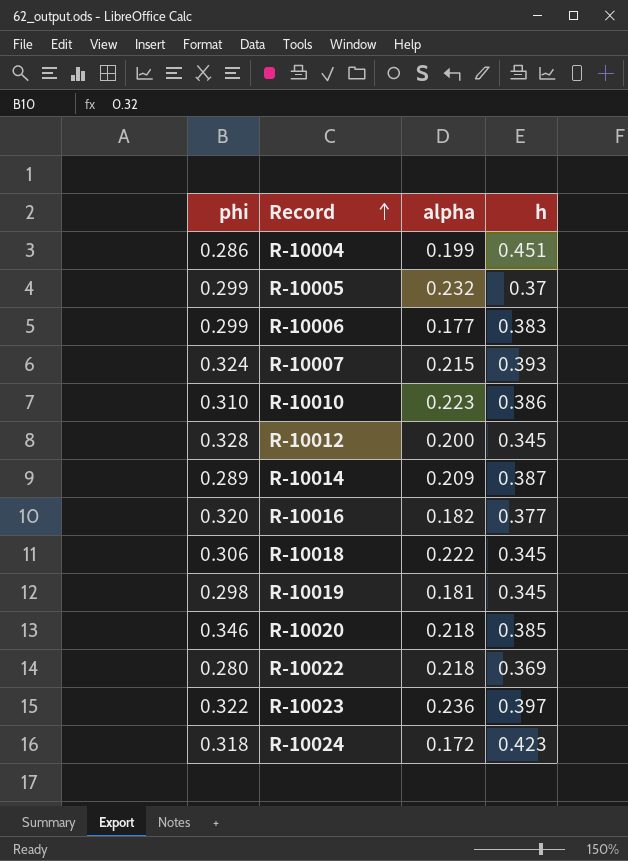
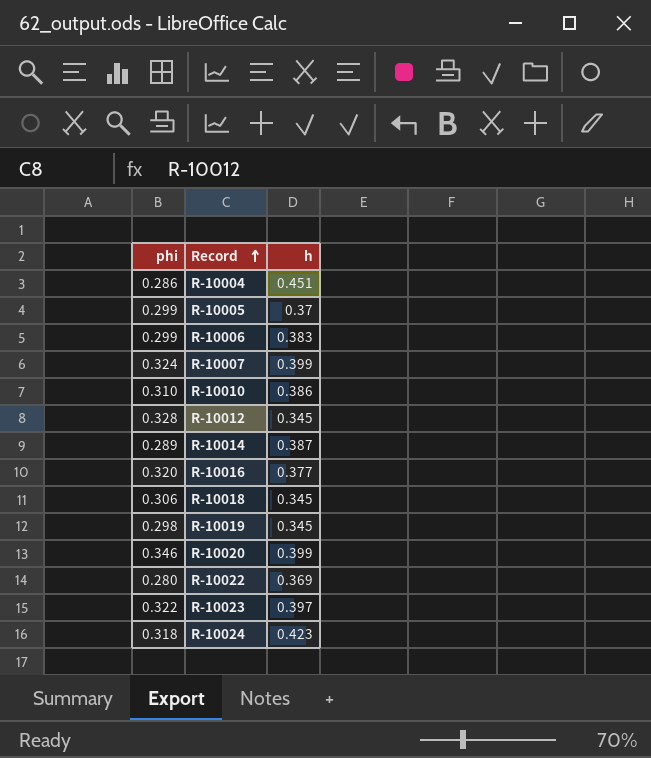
column alpha | position: 3 -> none
R-10007 | h: 0.393 -> 0.399
R-10020 | h: 0.385 -> 0.399

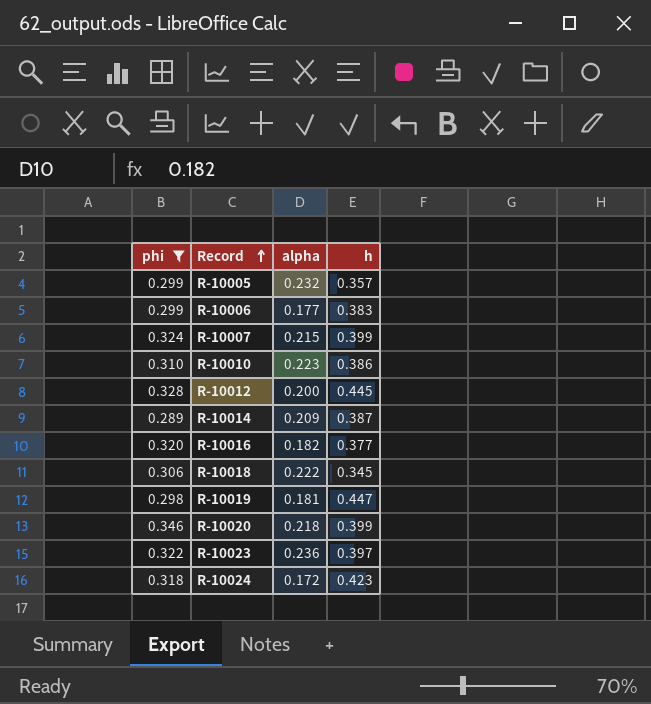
filter: none -> phi >= 0.289
column alpha | position: none -> 3
R-10005 | h: 0.37 -> 0.357
R-10012 | h: 0.345 -> 0.445
R-10019 | h: 0.345 -> 0.447

